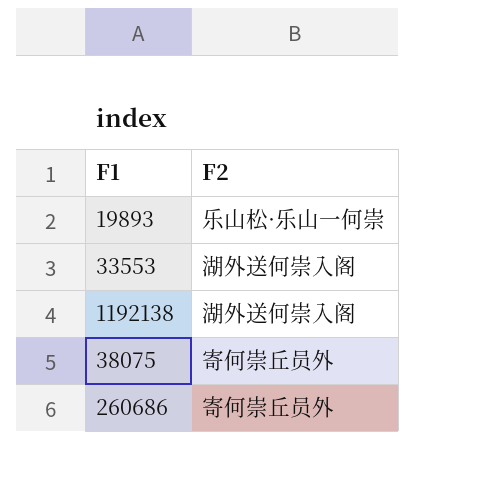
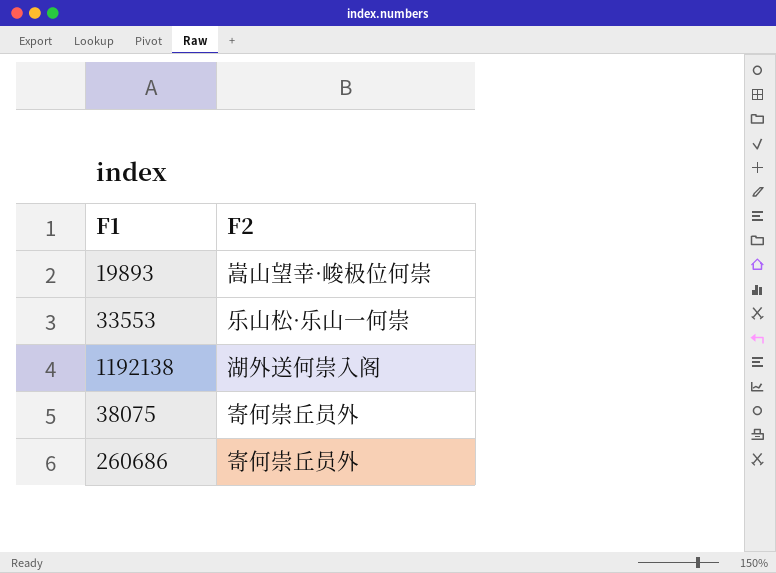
19893 | F2: 乐山松·乐山一何崇 -> 嵩山望幸·峻极位何崇
33553 | F2: 湖外送何崇入阁 -> 乐山松·乐山一何崇

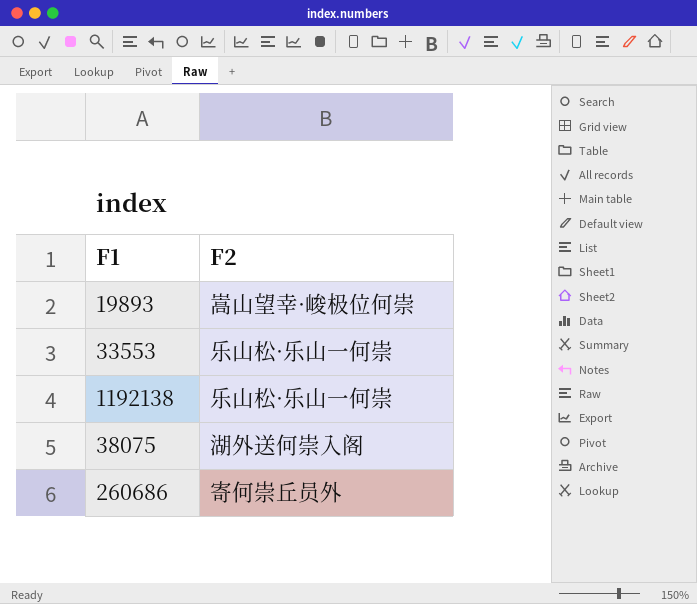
1192138 | F2: 湖外送何崇入阁 -> 乐山松·乐山一何崇
38075 | F2: 寄何崇丘员外 -> 湖外送何崇入阁

